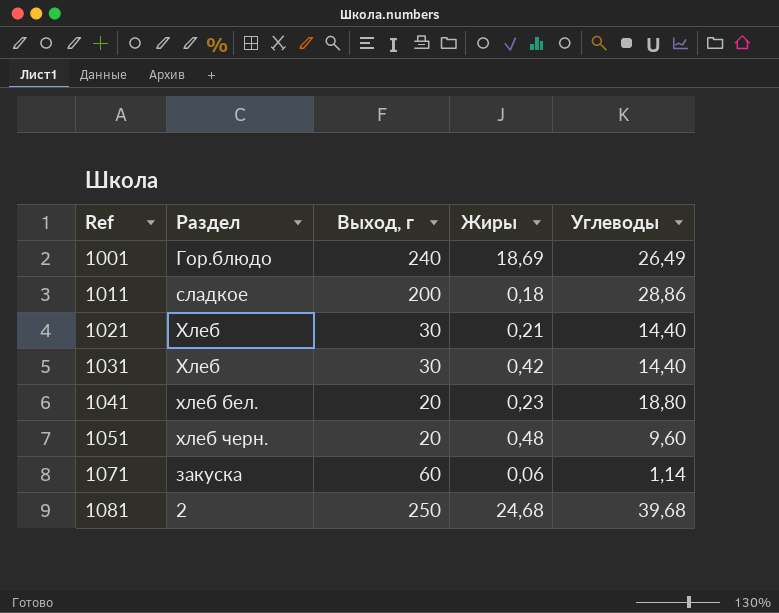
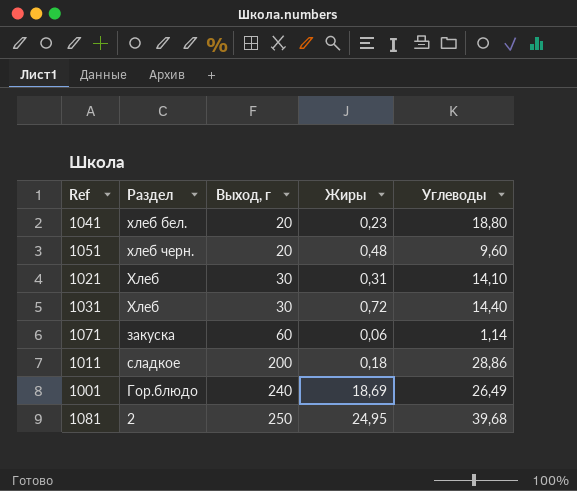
row order: Ref ascending -> Выход, г ascending
1021 | Жиры: 0,21 -> 0,31
1021 | Углеводы: 14,40 -> 14,10
1031 | Жиры: 0,42 -> 0,72
1081 | Жиры: 24,68 -> 24,95

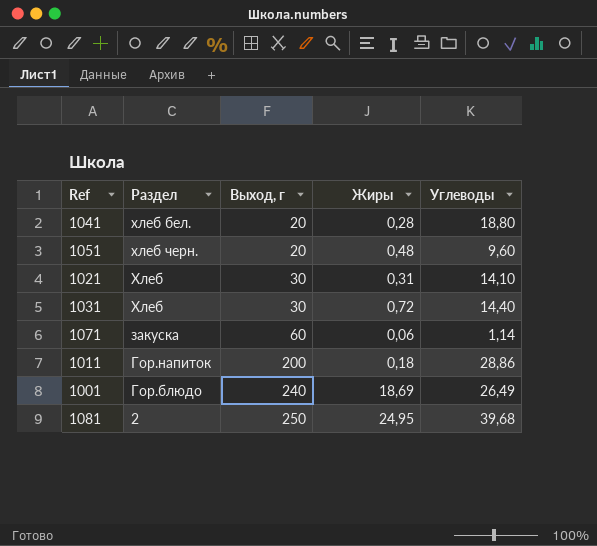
1041 | Жиры: 0,23 -> 0,28
1011 | Раздел: сладкое -> Гор.напиток

